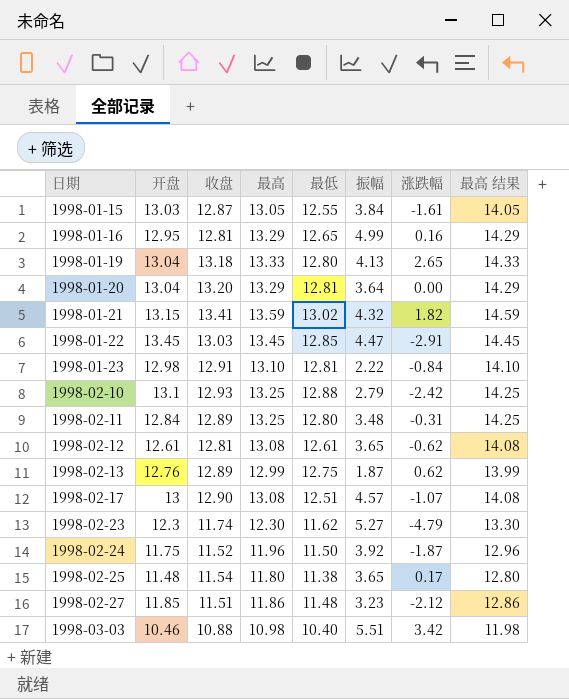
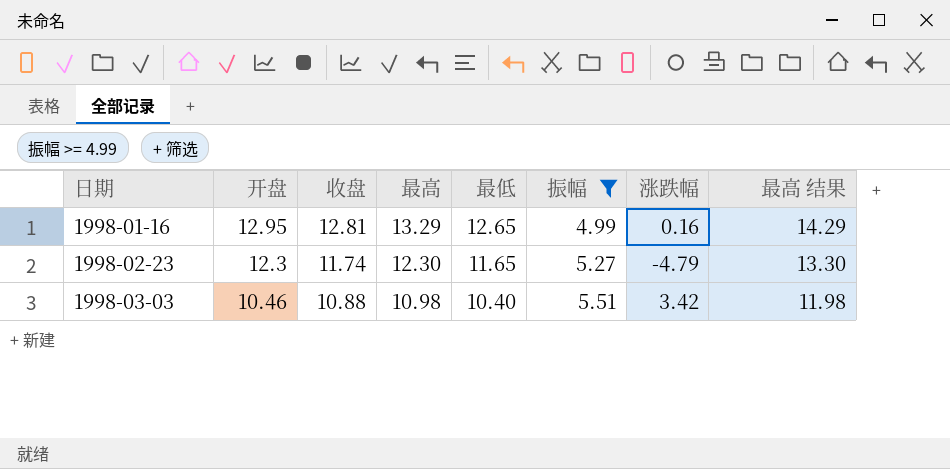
filter: none -> 振幅 >= 4.99
1998-02-23 | 最低: 11.62 -> 11.65

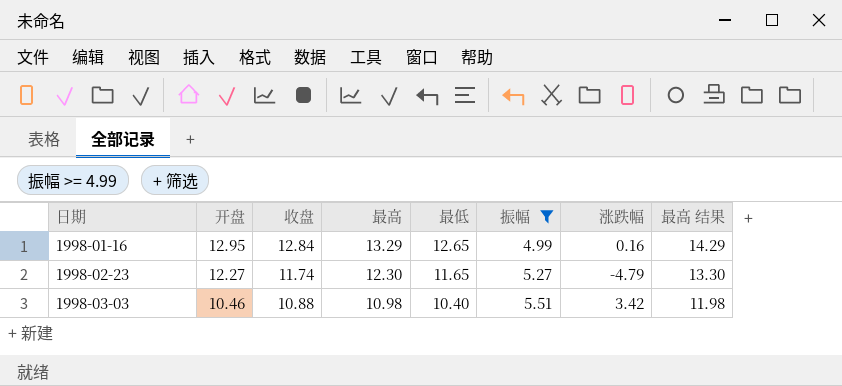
1998-01-16 | 收盘: 12.81 -> 12.84
1998-02-23 | 开盘: 12.3 -> 12.27

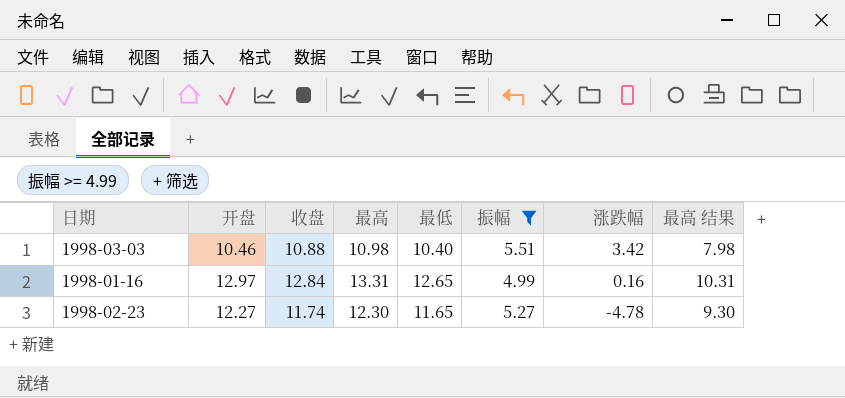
row order: 日期 ascending -> 涨跌幅 descending
column 最高 结果 | formula: [最高] + 1 -> [最高] - 3
1998-01-16 | 开盘: 12.95 -> 12.97
1998-01-16 | 最高: 13.29 -> 13.31
1998-02-23 | 涨跌幅: -4.79 -> -4.78

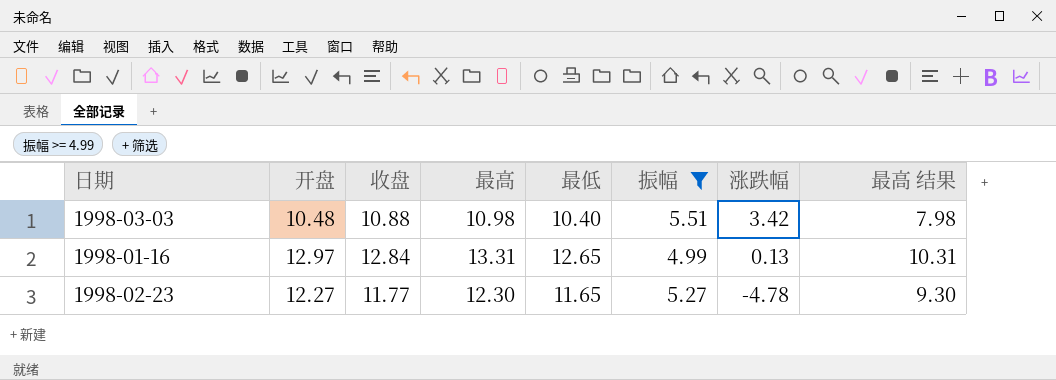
1998-03-03 | 开盘: 10.46 -> 10.48
1998-01-16 | 涨跌幅: 0.16 -> 0.13
1998-02-23 | 收盘: 11.74 -> 11.77

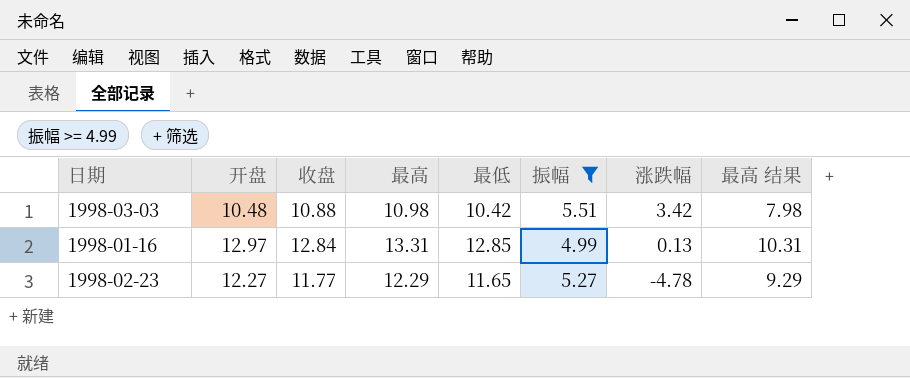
1998-03-03 | 最低: 10.40 -> 10.42
1998-01-16 | 最低: 12.65 -> 12.85
1998-02-23 | 最高: 12.30 -> 12.29
1998-02-23 | 最高 结果: 9.30 -> 9.29

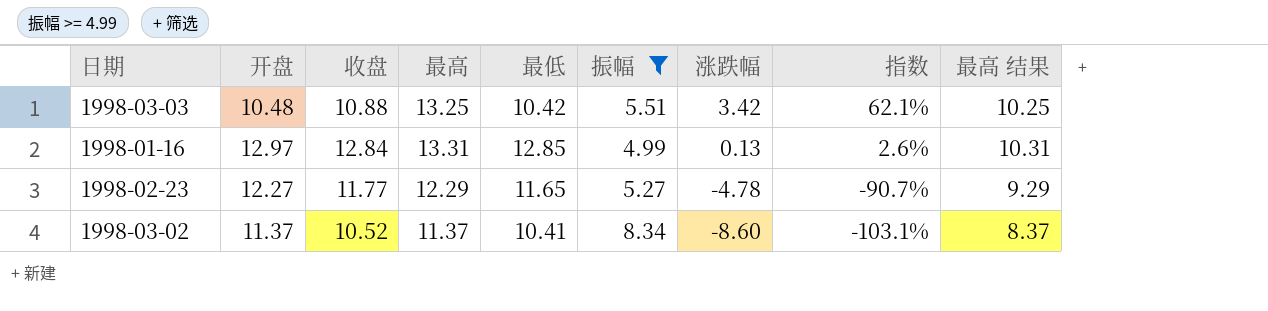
column 指数 | formula: none -> [涨跌幅] / [振幅]
1998-03-03 | 最高: 10.98 -> 13.25
1998-03-03 | 最高 结果: 7.98 -> 10.25
row 1998-03-02: none -> 11.37 | 10.52 | 11.37 | 10.41 | 8.34 | -8.60 | -103.1% | 8.37

